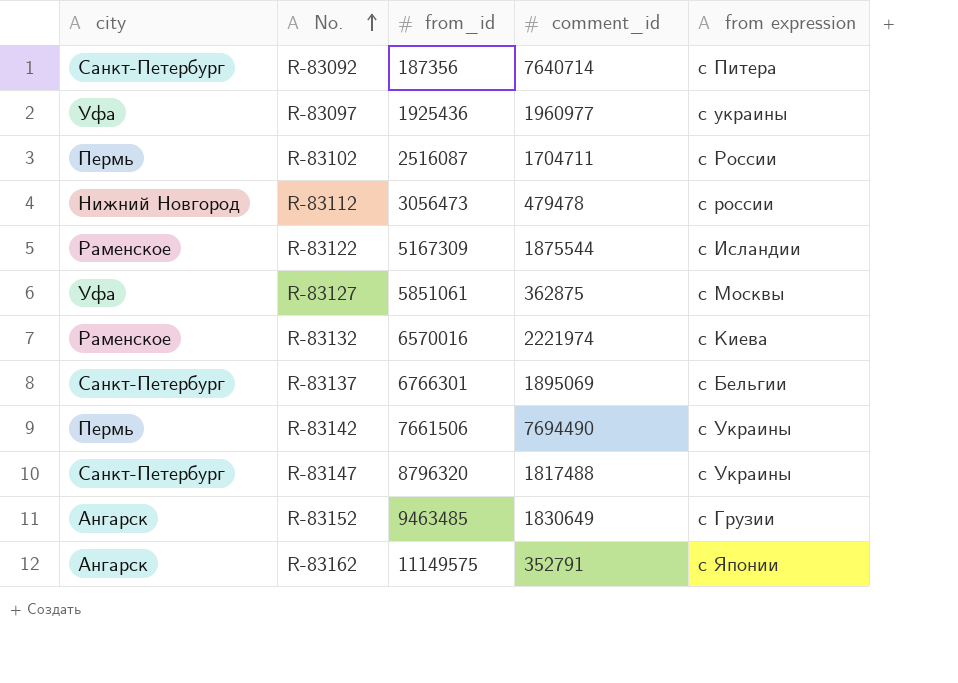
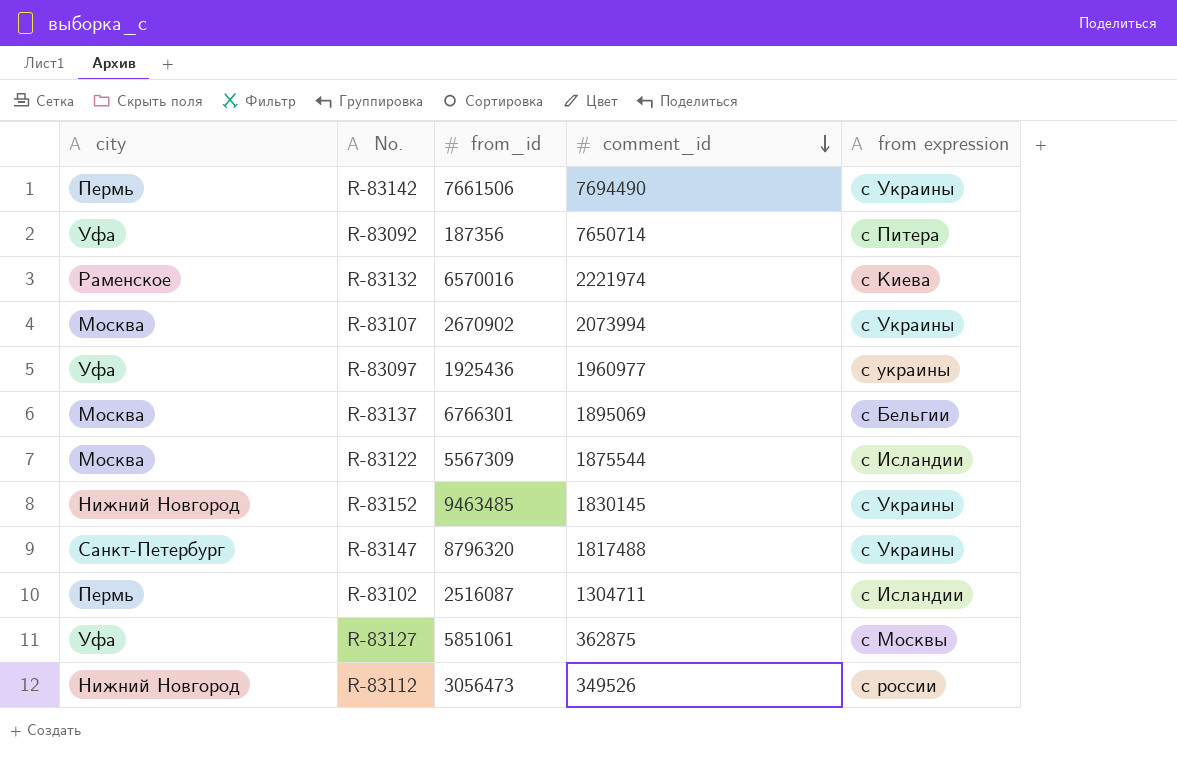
row order: No. ascending -> comment_id descending
row R-83162: Ангарск | 11149575 | 352791 | с Японии -> none
R-83092 | city: Санкт-Петербург -> Уфа
R-83092 | comment_id: 7640714 -> 7650714
row R-83107: none -> Москва | 2670902 | 2073994 | с Украины
R-83137 | city: Санкт-Петербург -> Москва
R-83122 | city: Раменское -> Москва
R-83122 | from_id: 5167309 -> 5567309
R-83152 | city: Ангарск -> Нижний Новгород
R-83152 | comment_id: 1830649 -> 1830145
R-83152 | from expression: с Грузии -> с Украины
R-83102 | comment_id: 1704711 -> 1304711
R-83102 | from expression: с России -> с Исландии
R-83112 | comment_id: 479478 -> 349526

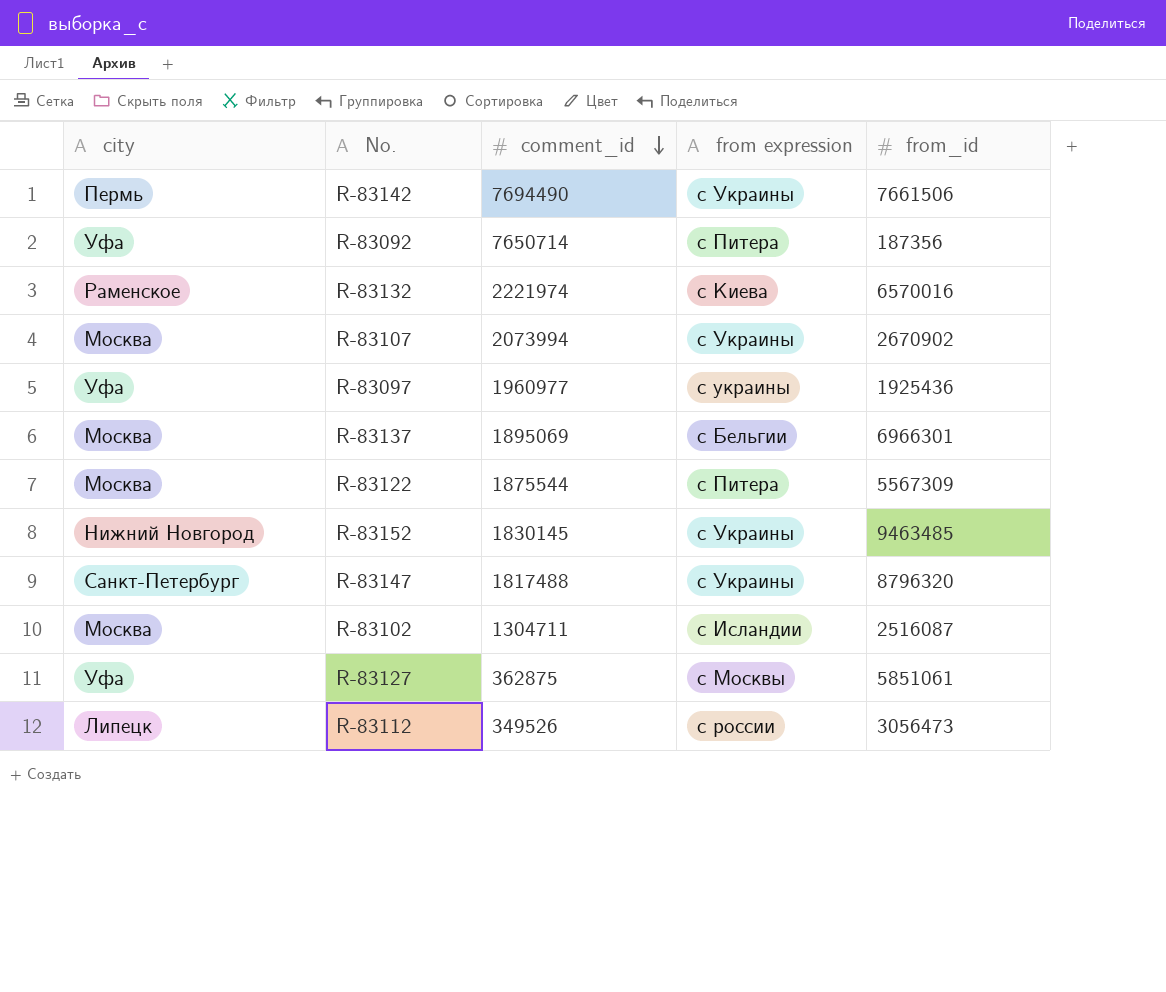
column from_id | position: 3 -> 5
R-83137 | from_id: 6766301 -> 6966301
R-83122 | from expression: с Исландии -> с Питера
R-83102 | city: Пермь -> Москва
R-83112 | city: Нижний Новгород -> Липецк

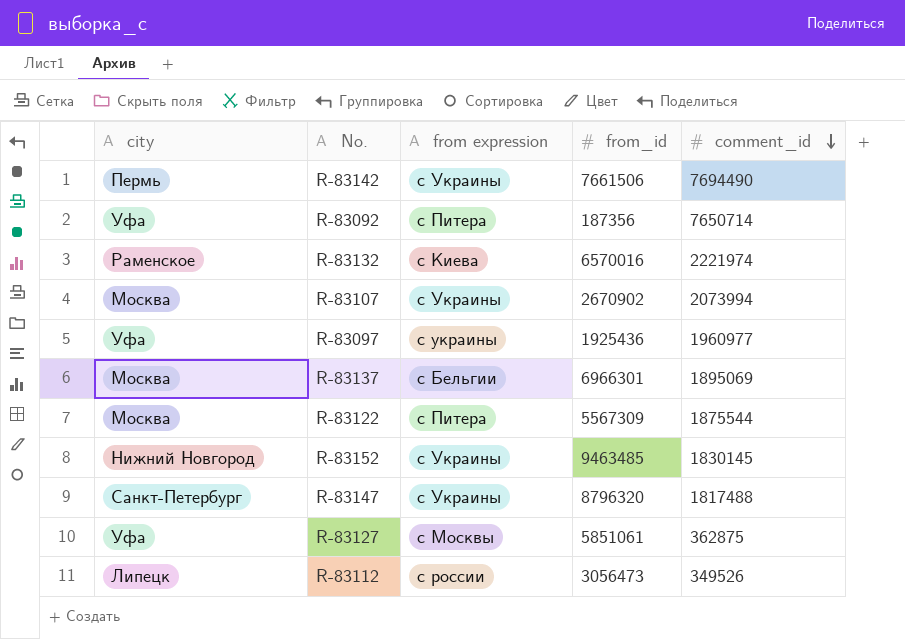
column comment_id | position: 3 -> 5
row R-83102: Москва | 1304711 | с Исландии | 2516087 -> none

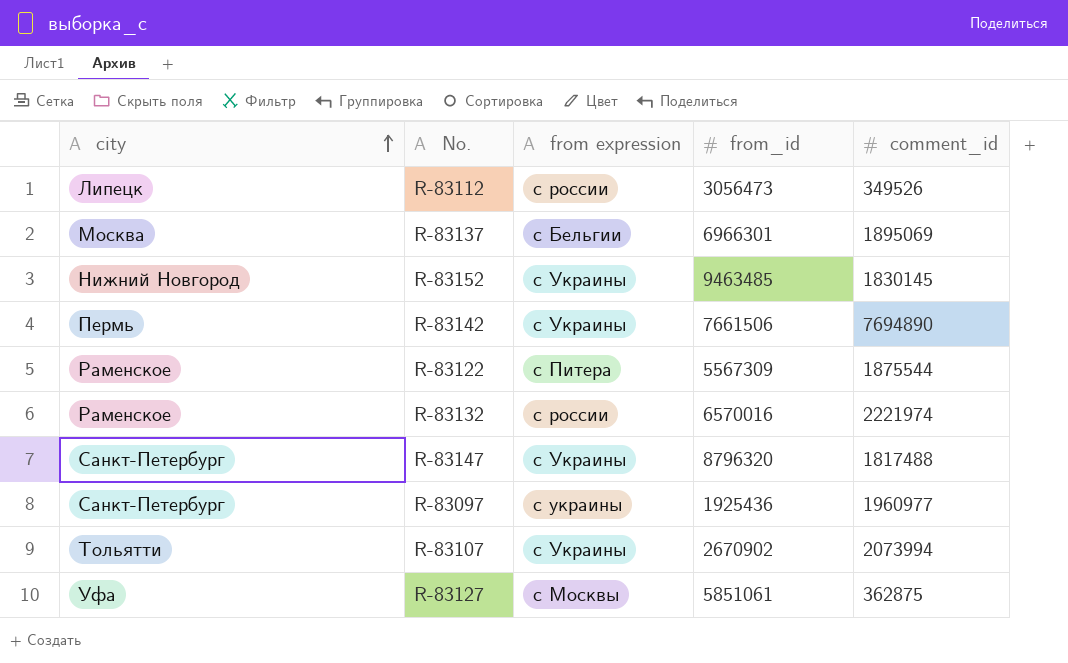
row order: comment_id descending -> city ascending
row R-83092: Уфа | с Питера | 187356 | 7650714 -> none
R-83142 | comment_id: 7694490 -> 7694890
R-83122 | city: Москва -> Раменское
R-83132 | from expression: с Киева -> с россии
R-83097 | city: Уфа -> Санкт-Петербург
R-83107 | city: Москва -> Тольятти

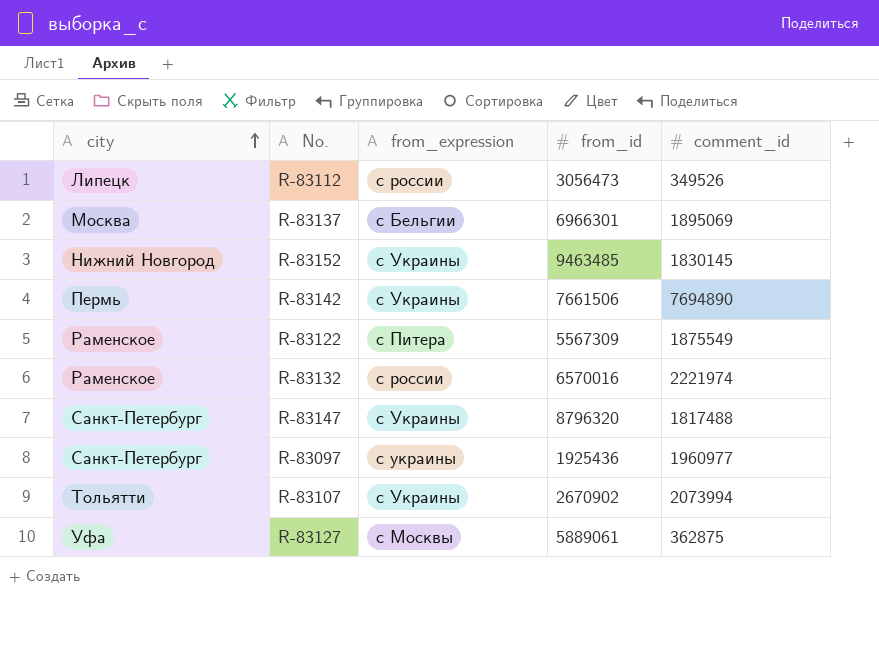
column name: from expression -> from_expression
R-83122 | comment_id: 1875544 -> 1875549
R-83127 | from_id: 5851061 -> 5889061

